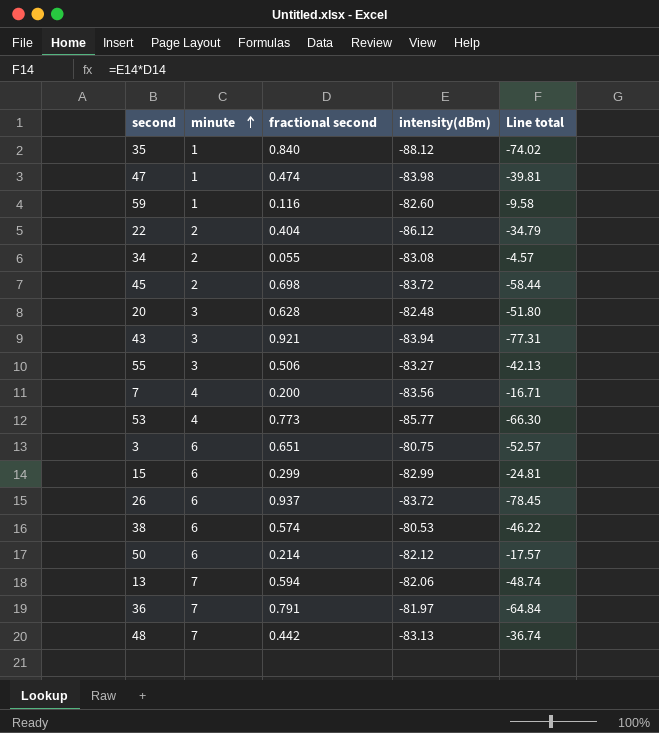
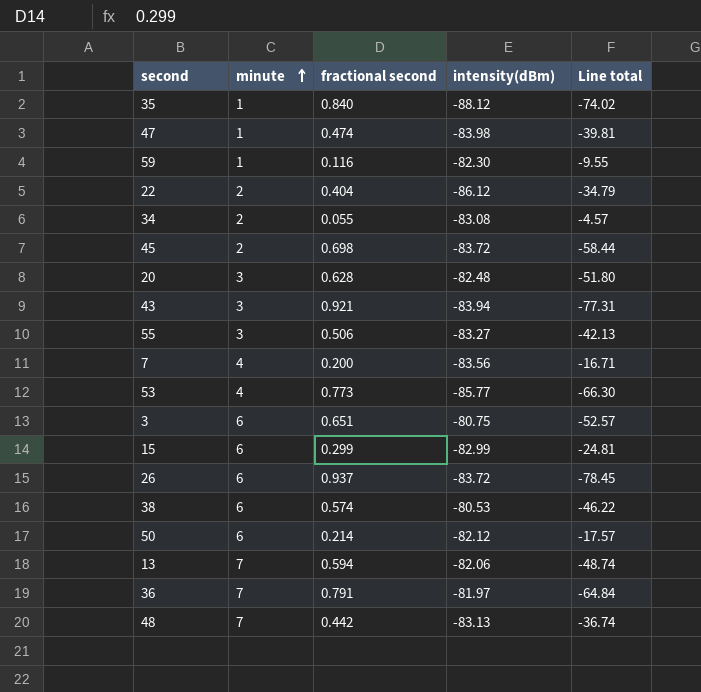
59 | intensity(dBm): -82.60 -> -82.30
59 | Line total: -9.58 -> -9.55

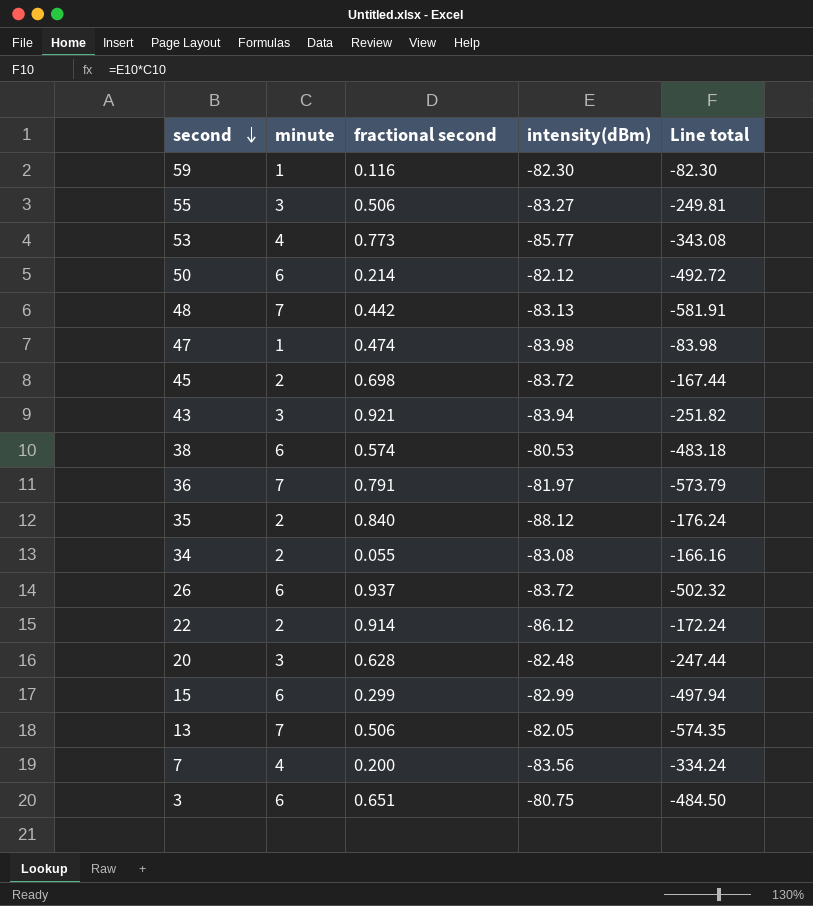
row order: minute ascending -> second descending
column Line total | formula: [fractional second] * [intensity(dBm)] -> [minute] * [intensity(dBm)]
35 | minute: 1 -> 2
22 | fractional second: 0.404 -> 0.914
13 | fractional second: 0.594 -> 0.506
13 | intensity(dBm): -82.06 -> -82.05

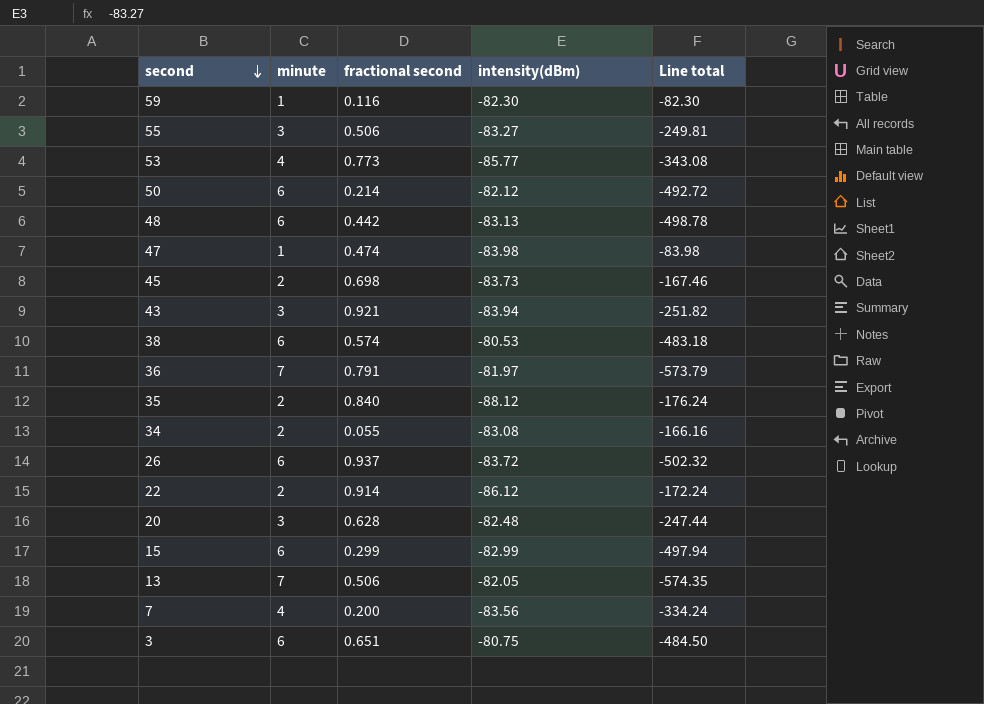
48 | minute: 7 -> 6
48 | Line total: -581.91 -> -498.78
45 | intensity(dBm): -83.72 -> -83.73
45 | Line total: -167.44 -> -167.46

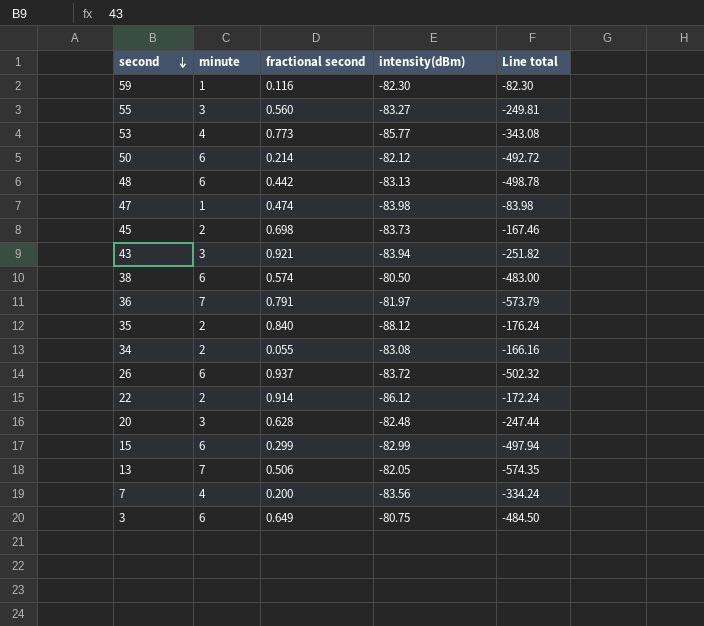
55 | fractional second: 0.506 -> 0.560
38 | intensity(dBm): -80.53 -> -80.50
38 | Line total: -483.18 -> -483.00
3 | fractional second: 0.651 -> 0.649

